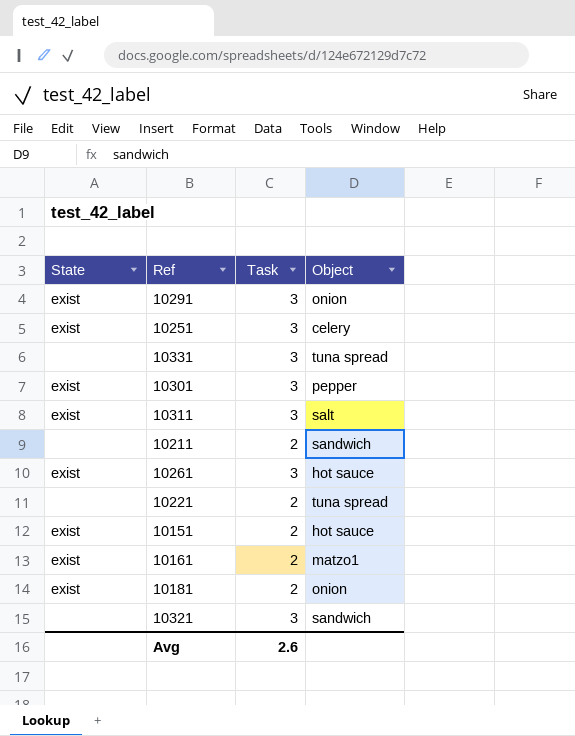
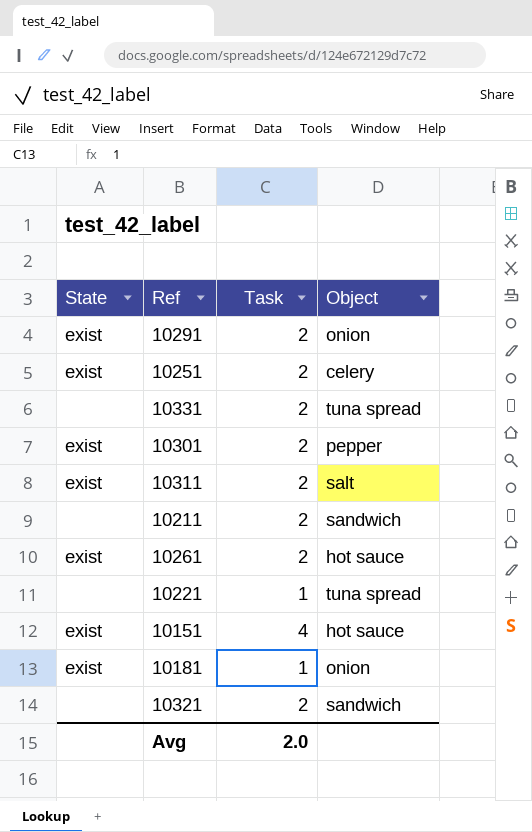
row 10161: exist | 2 | matzo1 -> none
10291 | Task: 3 -> 2
10251 | Task: 3 -> 2
10331 | Task: 3 -> 2
10301 | Task: 3 -> 2
10311 | Task: 3 -> 2
10261 | Task: 3 -> 2
10221 | Task: 2 -> 1
10151 | Task: 2 -> 4
10181 | Task: 2 -> 1
10321 | Task: 3 -> 2
Avg | Task: 2.6 -> 2.0

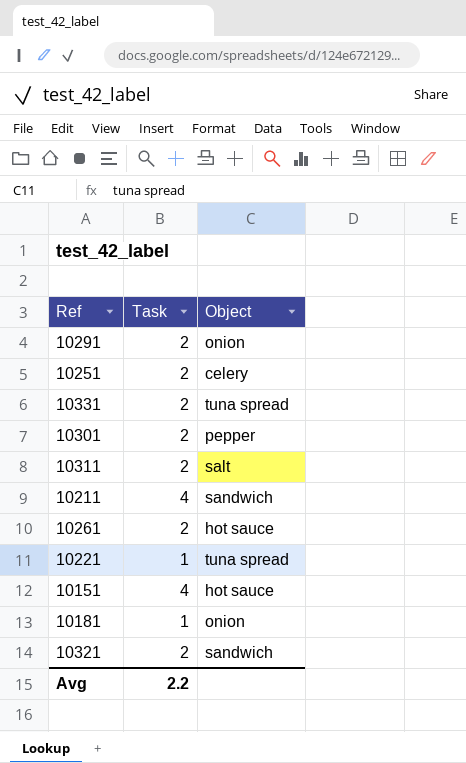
column State | position: 1 -> none
10211 | Task: 2 -> 4
Avg | Task: 2.0 -> 2.2

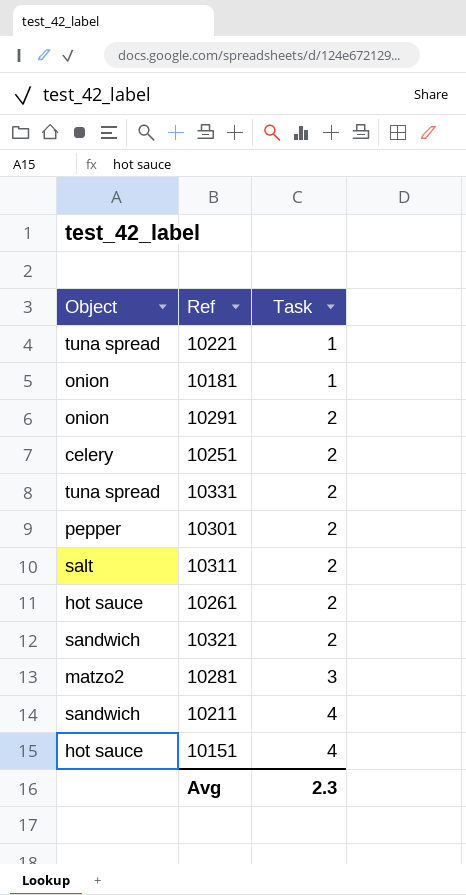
row order: none -> Task ascending
column Object | position: 3 -> 1
row 10281: none -> matzo2 | 3
Avg | Task: 2.2 -> 2.3

